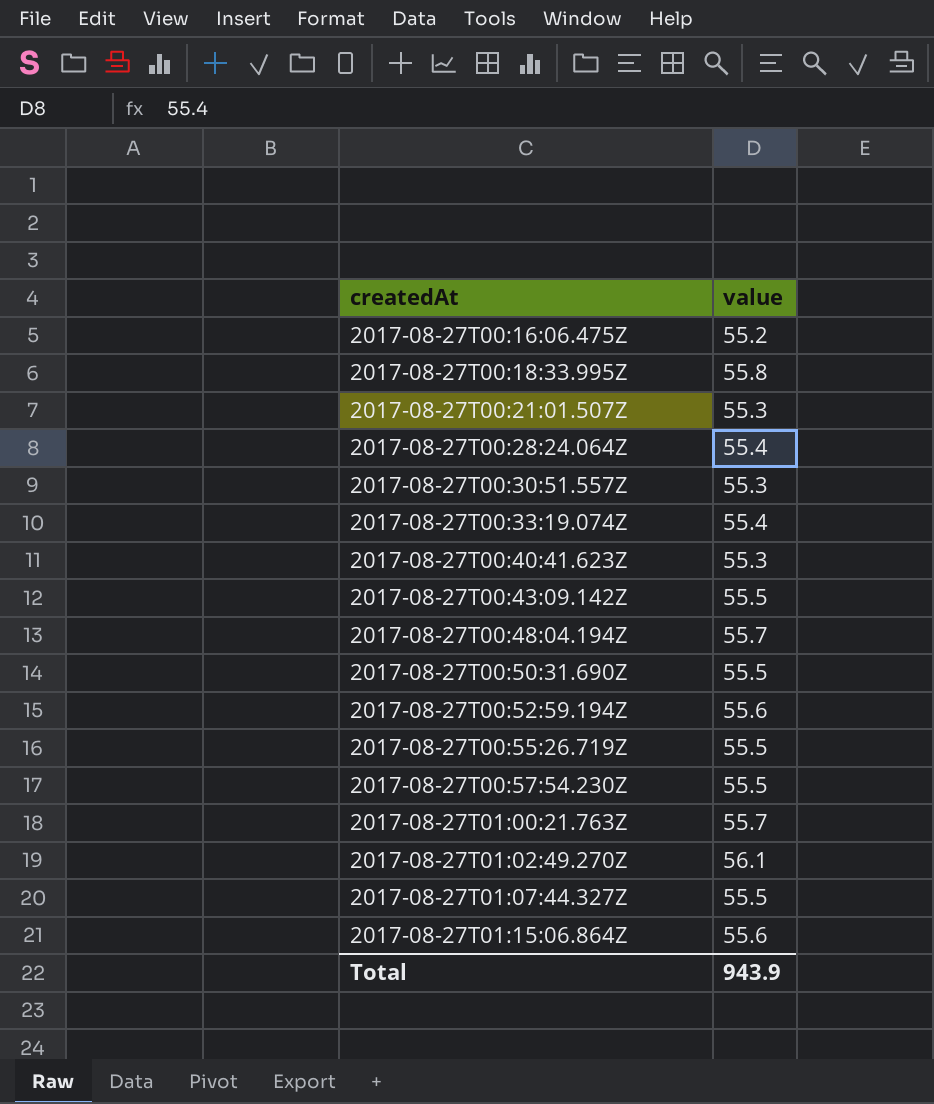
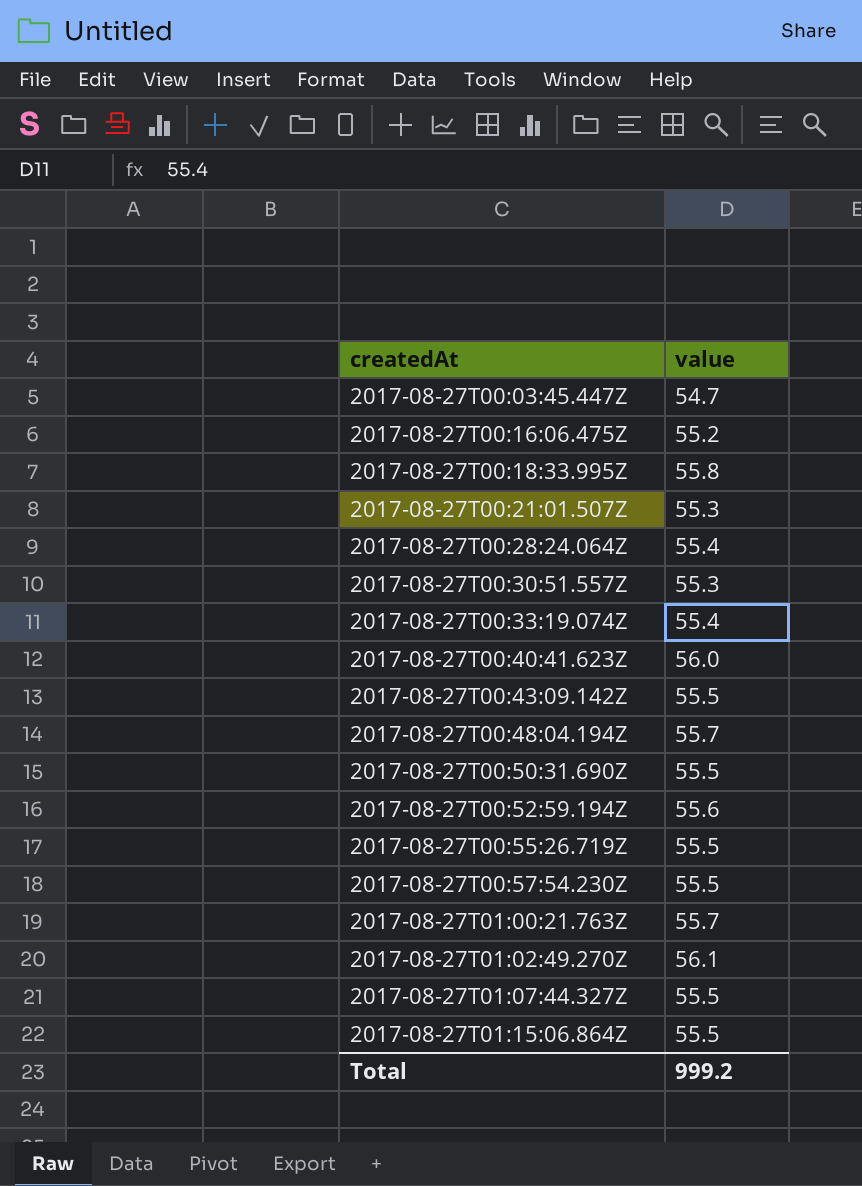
row 2017-08-27T00:03:45.447Z: none -> 54.7
2017-08-27T00:40:41.623Z | value: 55.3 -> 56.0
2017-08-27T01:15:06.864Z | value: 55.6 -> 55.5
Total | value: 943.9 -> 999.2

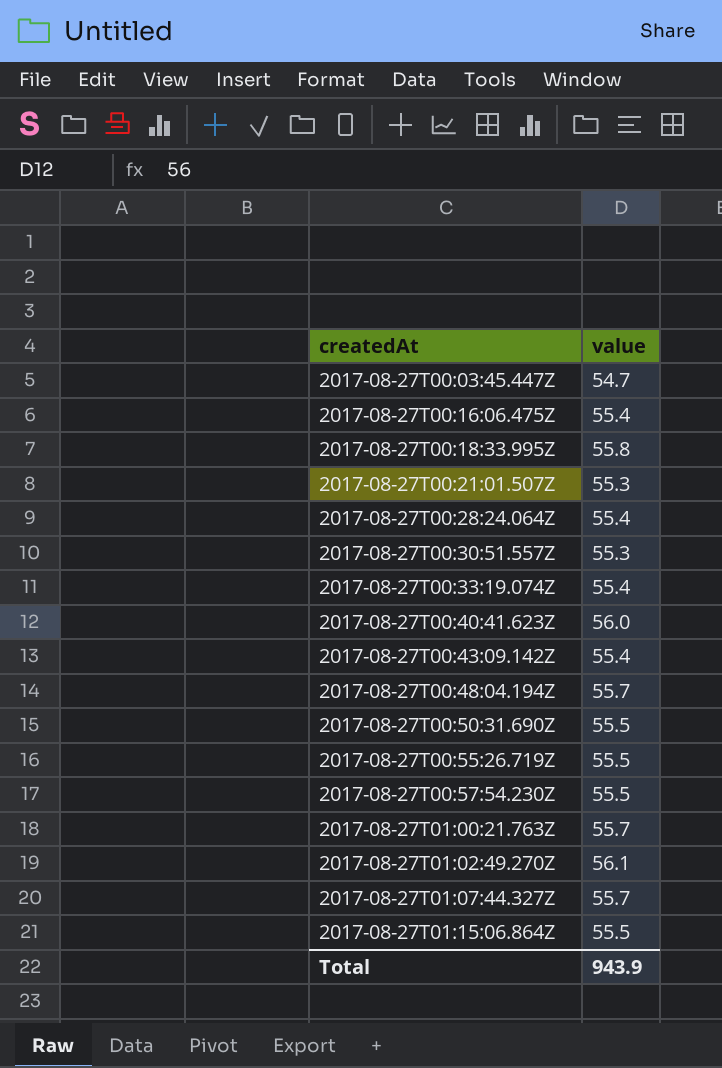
row 2017-08-27T00:52:59.194Z: 55.6 -> none
2017-08-27T00:16:06.475Z | value: 55.2 -> 55.4
2017-08-27T00:43:09.142Z | value: 55.5 -> 55.4
2017-08-27T01:07:44.327Z | value: 55.5 -> 55.7
Total | value: 999.2 -> 943.9

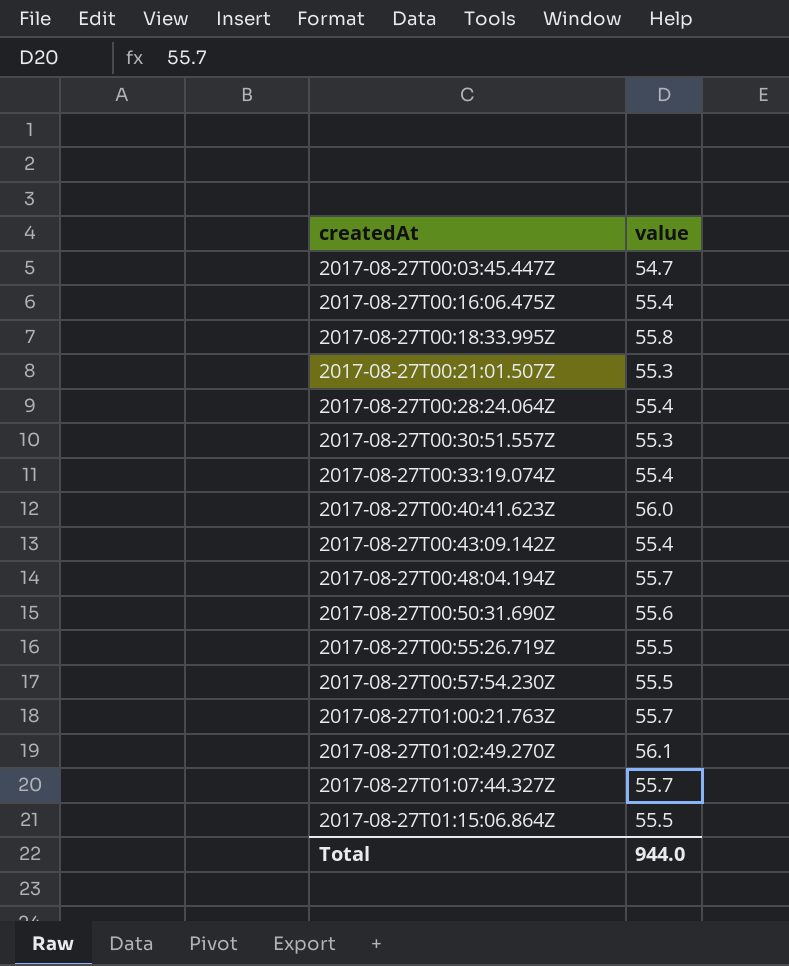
2017-08-27T00:50:31.690Z | value: 55.5 -> 55.6
Total | value: 943.9 -> 944.0

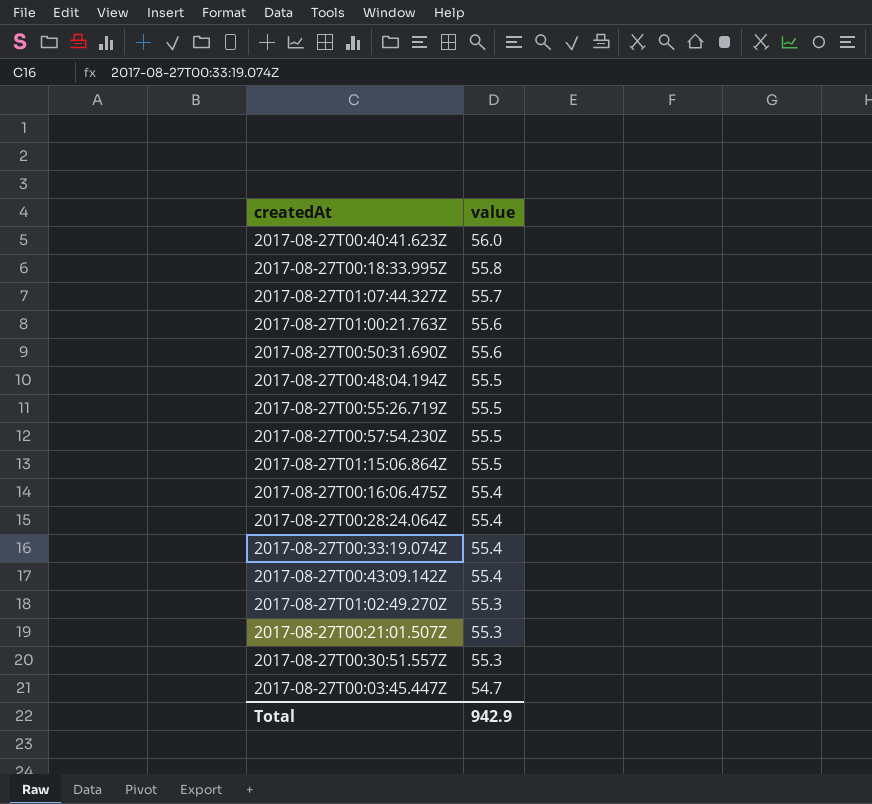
row order: createdAt ascending -> value descending
2017-08-27T01:00:21.763Z | value: 55.7 -> 55.6
2017-08-27T00:48:04.194Z | value: 55.7 -> 55.5
2017-08-27T01:02:49.270Z | value: 56.1 -> 55.3
Total | value: 944.0 -> 942.9

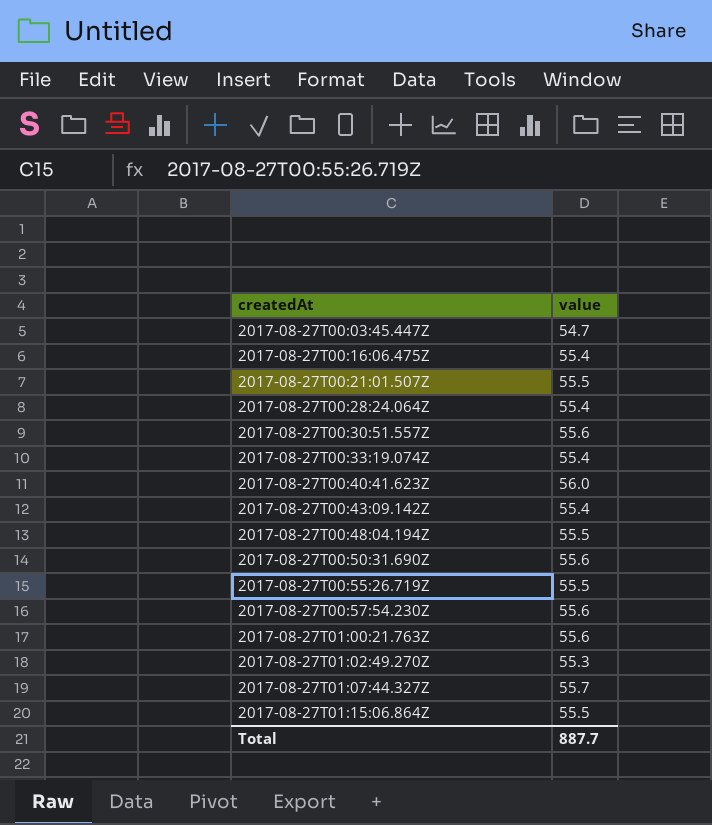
row order: value descending -> createdAt ascending
row 2017-08-27T00:18:33.995Z: 55.8 -> none
2017-08-27T00:21:01.507Z | value: 55.3 -> 55.5
2017-08-27T00:30:51.557Z | value: 55.3 -> 55.6
2017-08-27T00:57:54.230Z | value: 55.5 -> 55.6
Total | value: 942.9 -> 887.7

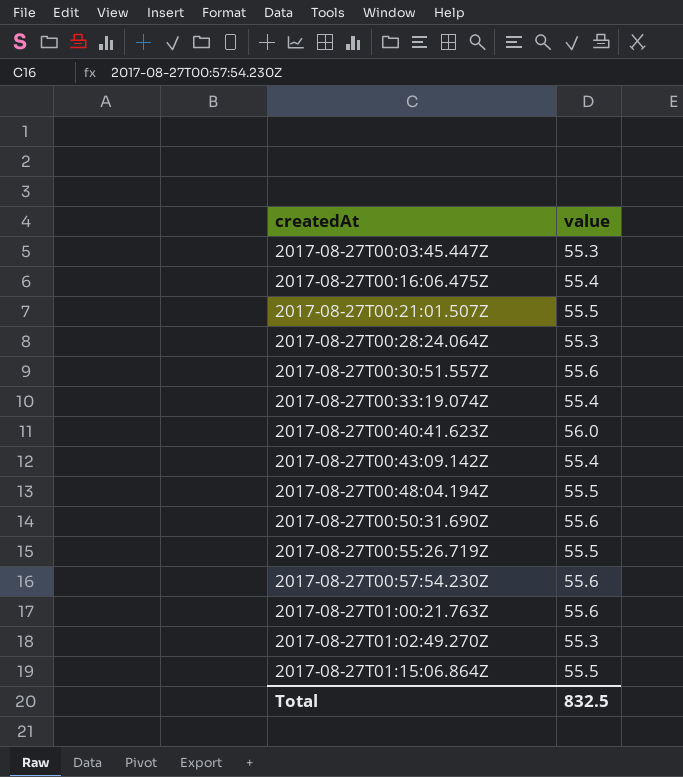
row 2017-08-27T01:07:44.327Z: 55.7 -> none
2017-08-27T00:03:45.447Z | value: 54.7 -> 55.3
2017-08-27T00:28:24.064Z | value: 55.4 -> 55.3
Total | value: 887.7 -> 832.5

